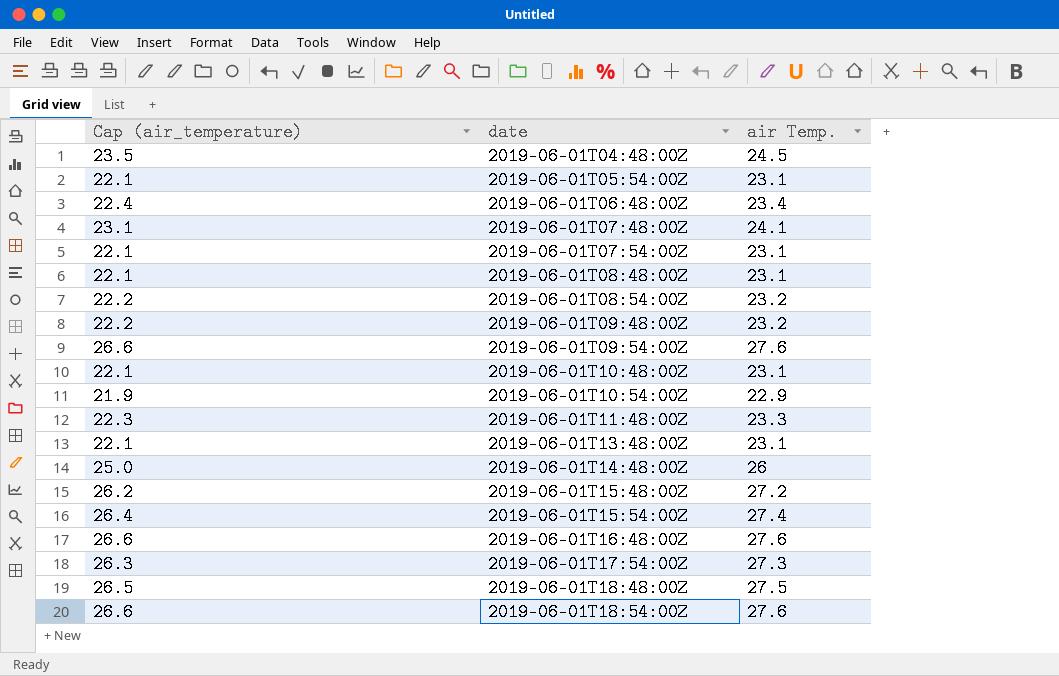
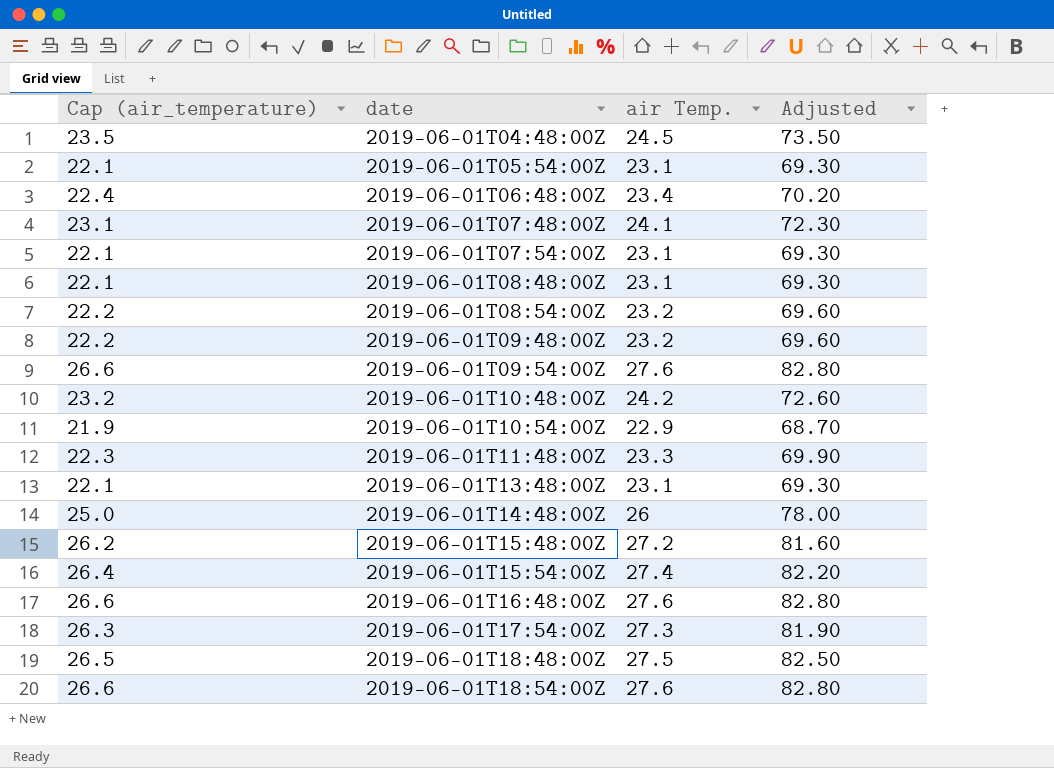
column Adjusted | formula: none -> [air Temp.] * 3
2019-06-01T10:48:00Z | Cap (air_temperature): 22.1 -> 23.2
2019-06-01T10:48:00Z | air Temp.: 23.1 -> 24.2

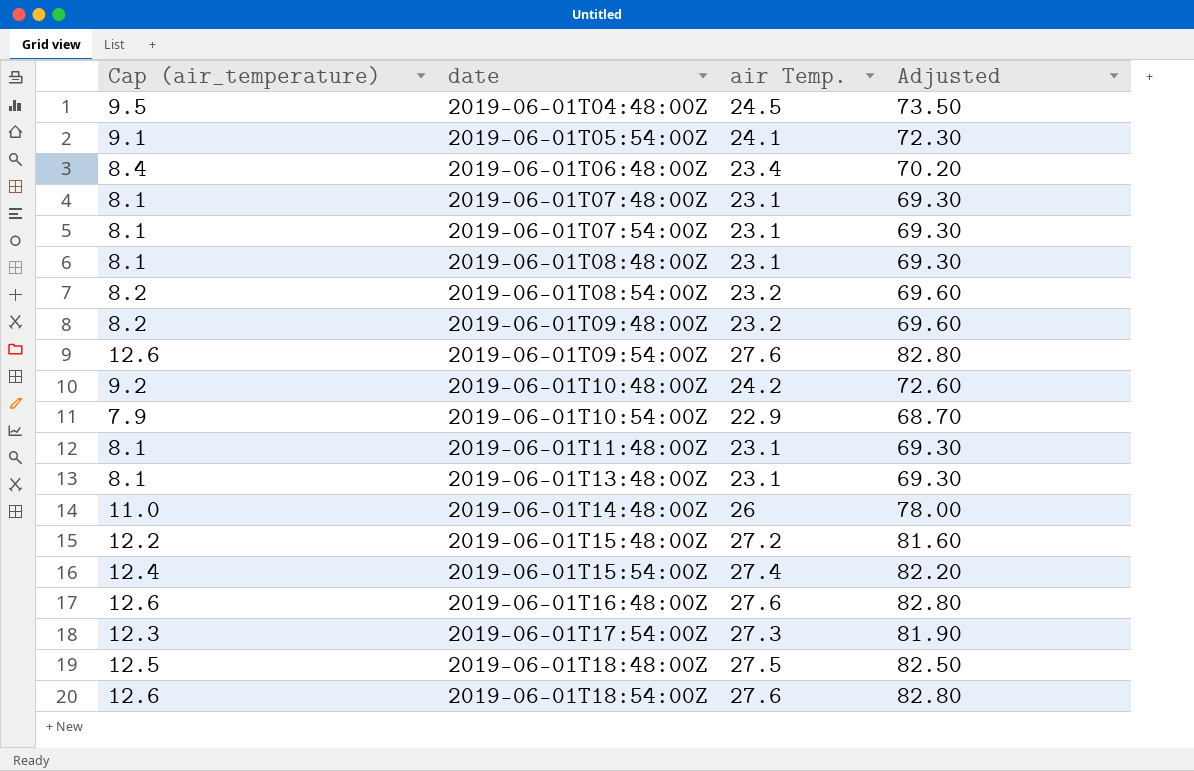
column Cap (air_temperature) | formula: [air Temp.] - 1 -> [air Temp.] - 15
2019-06-01T05:54:00Z | air Temp.: 23.1 -> 24.1
2019-06-01T05:54:00Z | Adjusted: 69.30 -> 72.30
2019-06-01T07:48:00Z | air Temp.: 24.1 -> 23.1
2019-06-01T07:48:00Z | Adjusted: 72.30 -> 69.30
2019-06-01T11:48:00Z | air Temp.: 23.3 -> 23.1
2019-06-01T11:48:00Z | Adjusted: 69.90 -> 69.30

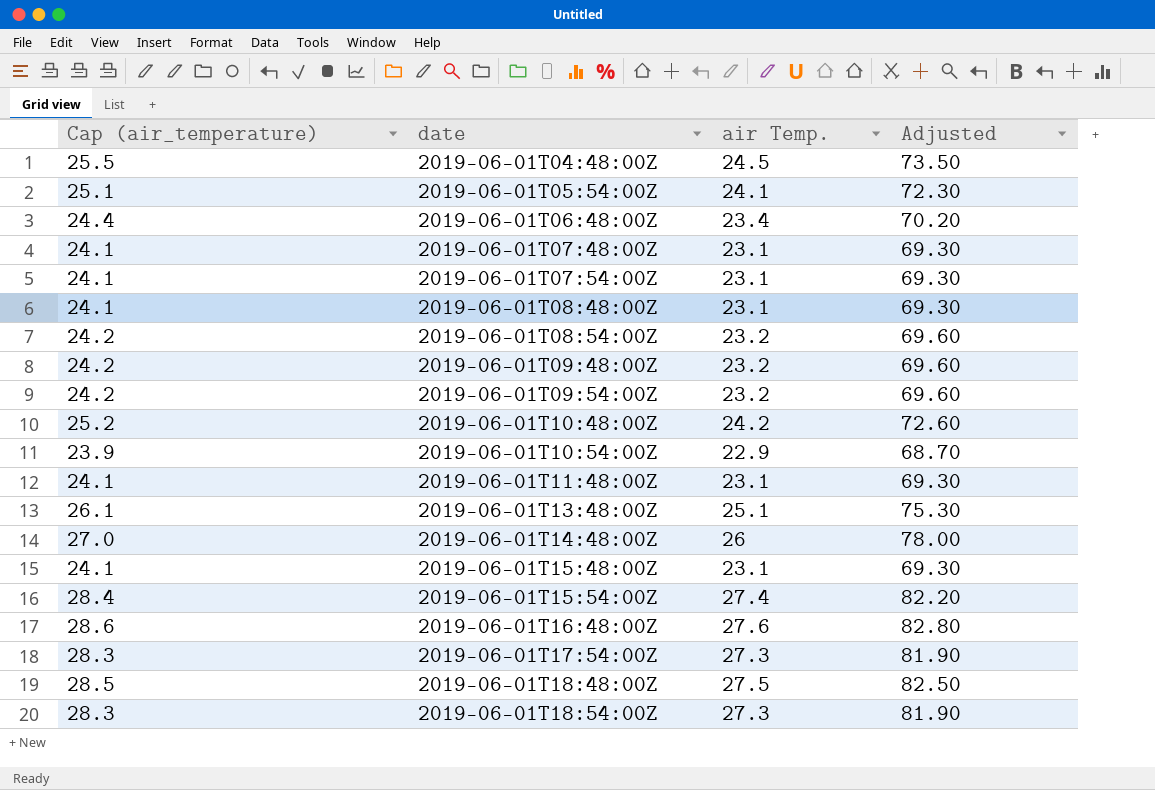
column Cap (air_temperature) | formula: [air Temp.] - 15 -> [air Temp.] + 1
2019-06-01T09:54:00Z | air Temp.: 27.6 -> 23.2
2019-06-01T09:54:00Z | Adjusted: 82.80 -> 69.60
2019-06-01T13:48:00Z | air Temp.: 23.1 -> 25.1
2019-06-01T13:48:00Z | Adjusted: 69.30 -> 75.30
2019-06-01T15:48:00Z | air Temp.: 27.2 -> 23.1
2019-06-01T15:48:00Z | Adjusted: 81.60 -> 69.30
2019-06-01T18:54:00Z | air Temp.: 27.6 -> 27.3
2019-06-01T18:54:00Z | Adjusted: 82.80 -> 81.90

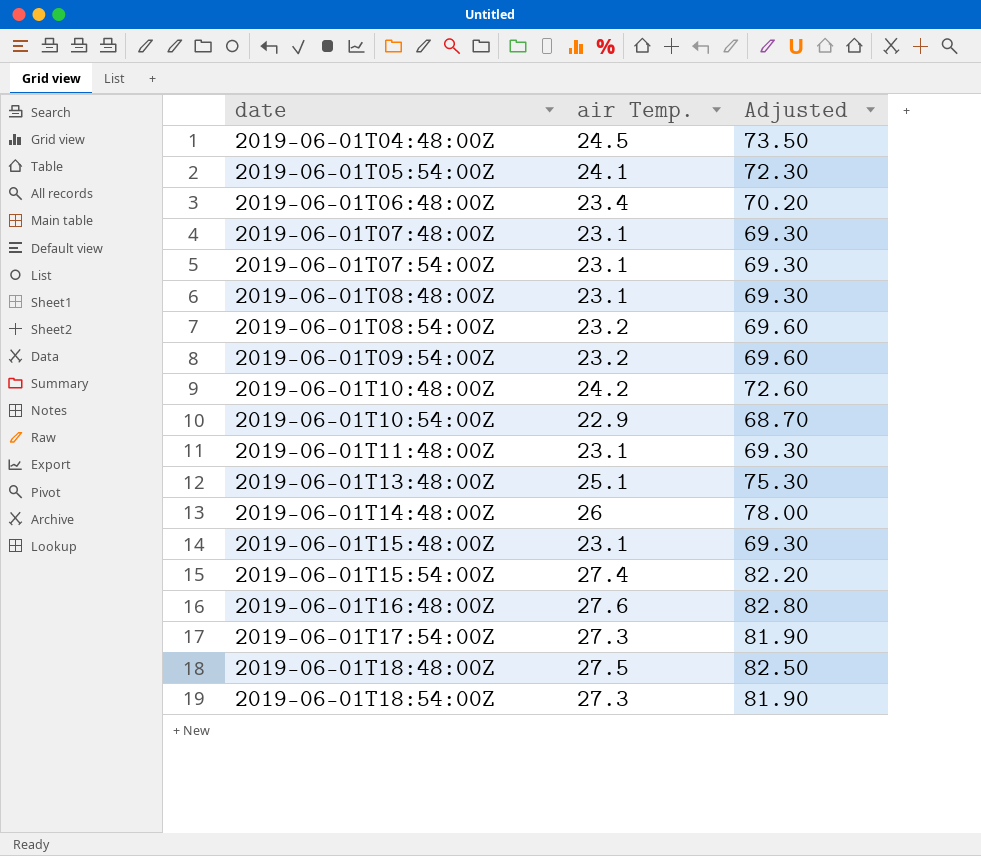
column Cap (air_temperature) | formula: [air Temp.] + 1 -> none
row 2019-06-01T09:48:00Z: 24.2 | 23.2 | 69.60 -> none

